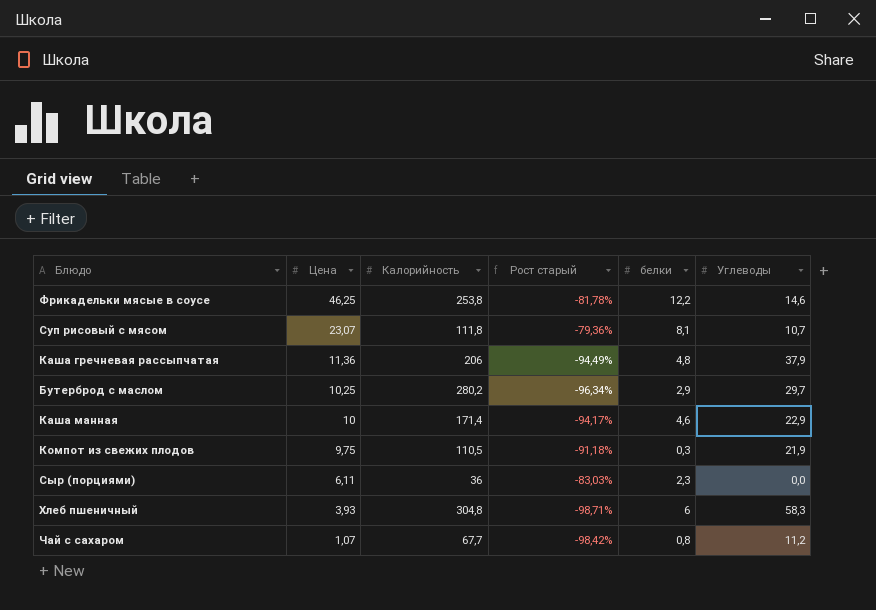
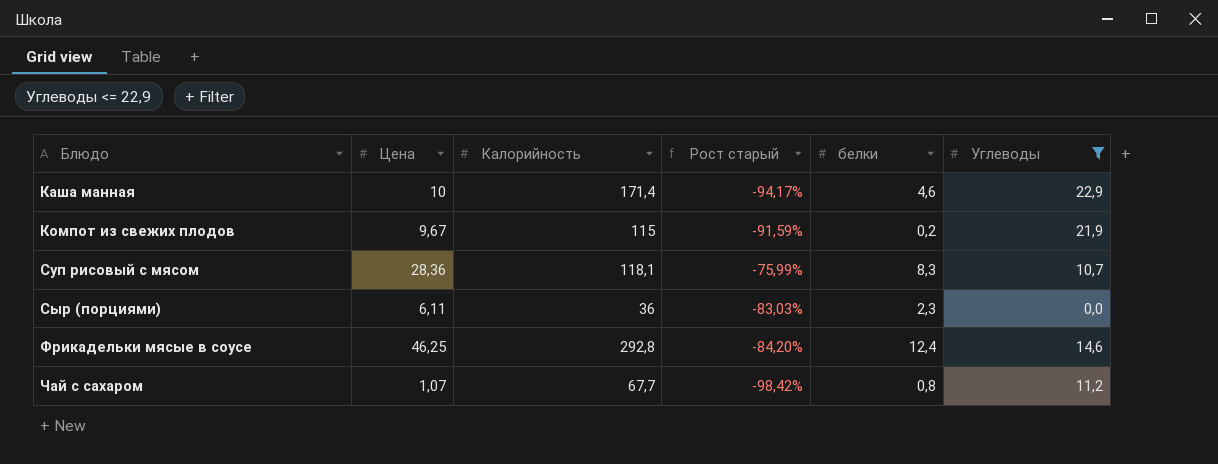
filter: none -> Углеводы <= 22,9
row order: Цена descending -> Блюдо ascending
Компот из свежих плодов | Цена: 9,75 -> 9,67
Компот из свежих плодов | Калорийность: 110,5 -> 115
Компот из свежих плодов | Рост старый: -91,18% -> -91,59%
Компот из свежих плодов | белки: 0,3 -> 0,2
Суп рисовый с мясом | Цена: 23,07 -> 28,36
Суп рисовый с мясом | Калорийность: 111,8 -> 118,1
Суп рисовый с мясом | Рост старый: -79,36% -> -75,99%
Суп рисовый с мясом | белки: 8,1 -> 8,3
Фрикадельки мясые в соусе | Калорийность: 253,8 -> 292,8
Фрикадельки мясые в соусе | Рост старый: -81,78% -> -84,20%
Фрикадельки мясые в соусе | белки: 12,2 -> 12,4

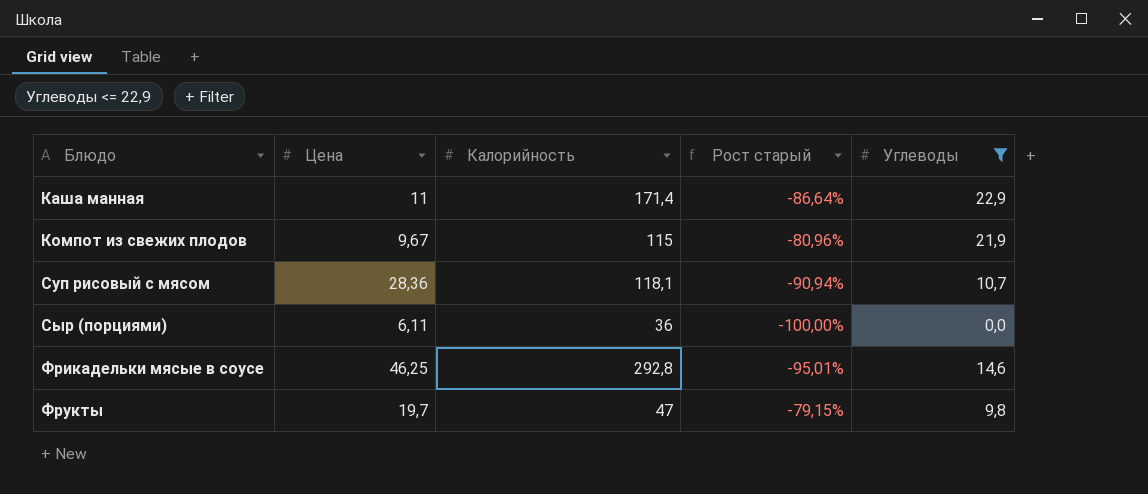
column белки | position: 5 -> none
column Рост старый | formula: ([Цена] - [Калорийность]) / [Калорийность] -> ([Углеводы] - [Калорийность]) / [Калорийность]
row Чай с сахаром: 1,07 | 67,7 | -98,42% | 0,8 | 11,2 -> none
Каша манная | Цена: 10 -> 11
row Фрукты: none -> 19,7 | 47 | -79,15% | 9,8

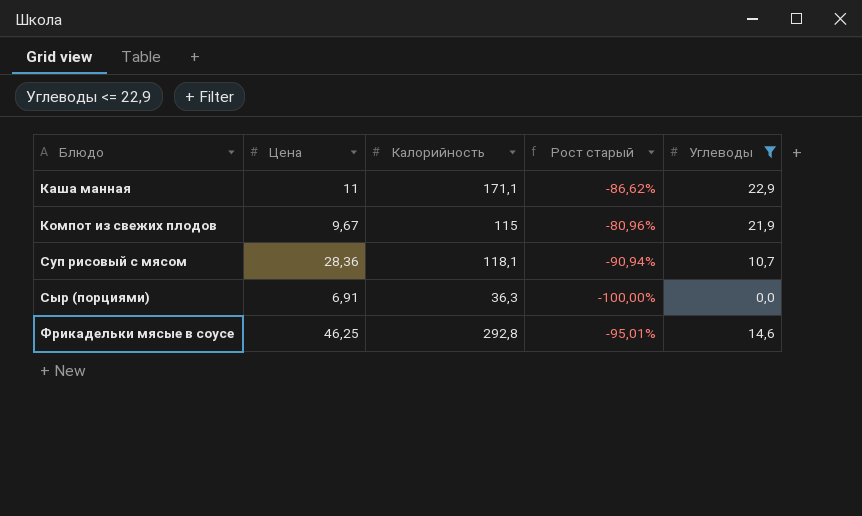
row Фрукты: 19,7 | 47 | -79,15% | 9,8 -> none
Каша манная | Калорийность: 171,4 -> 171,1
Каша манная | Рост старый: -86,64% -> -86,62%
Сыр (порциями) | Цена: 6,11 -> 6,91
Сыр (порциями) | Калорийность: 36 -> 36,3

